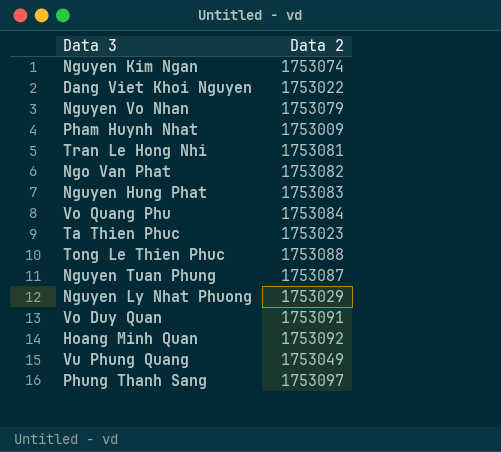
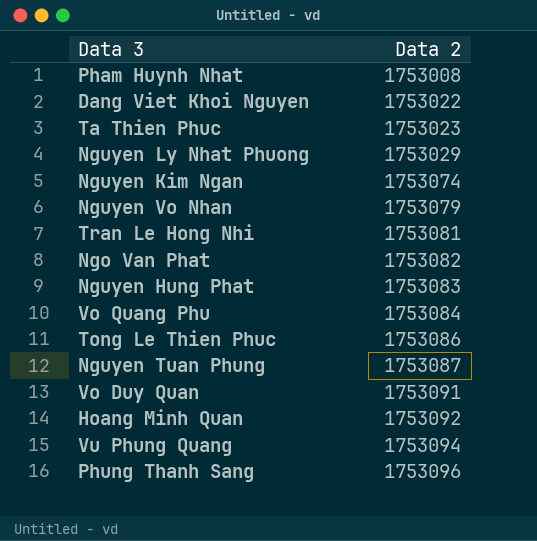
row order: none -> Data 2 ascending
Pham Huynh Nhat | Data 2: 1753009 -> 1753008
Tong Le Thien Phuc | Data 2: 1753088 -> 1753086
Vu Phung Quang | Data 2: 1753049 -> 1753094
Phung Thanh Sang | Data 2: 1753097 -> 1753096

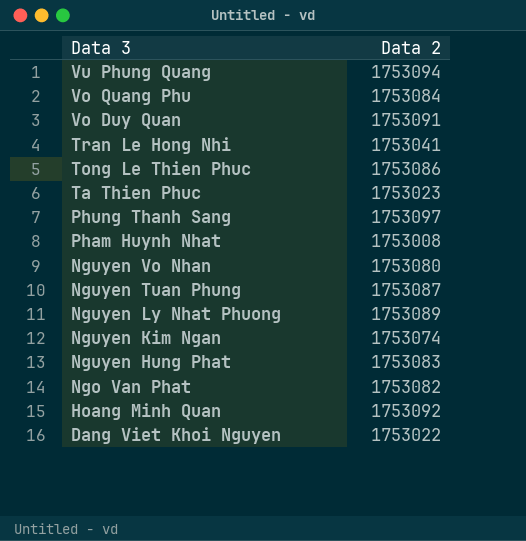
row order: Data 2 ascending -> Data 3 descending
Tran Le Hong Nhi | Data 2: 1753081 -> 1753041
Phung Thanh Sang | Data 2: 1753096 -> 1753097
Nguyen Vo Nhan | Data 2: 1753079 -> 1753080
Nguyen Ly Nhat Phuong | Data 2: 1753029 -> 1753089

